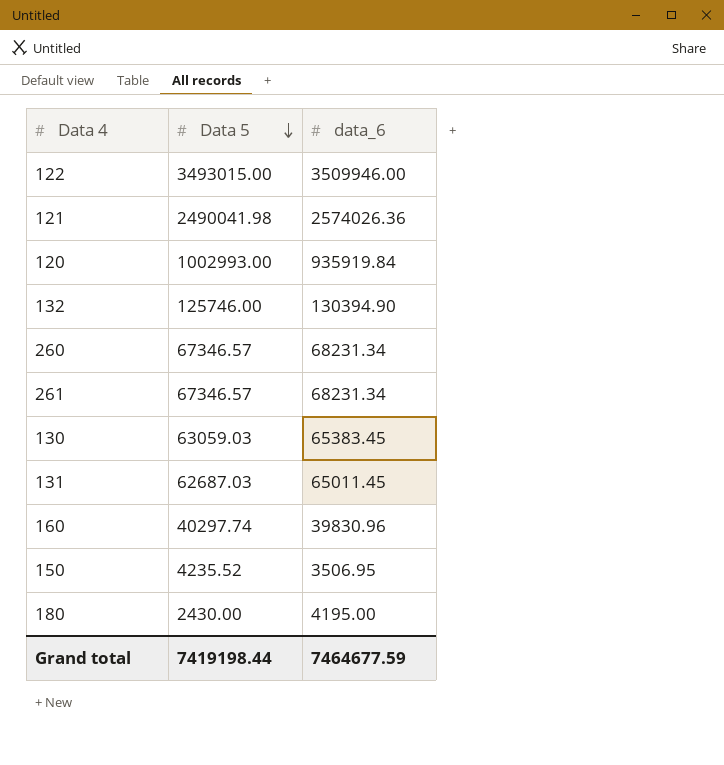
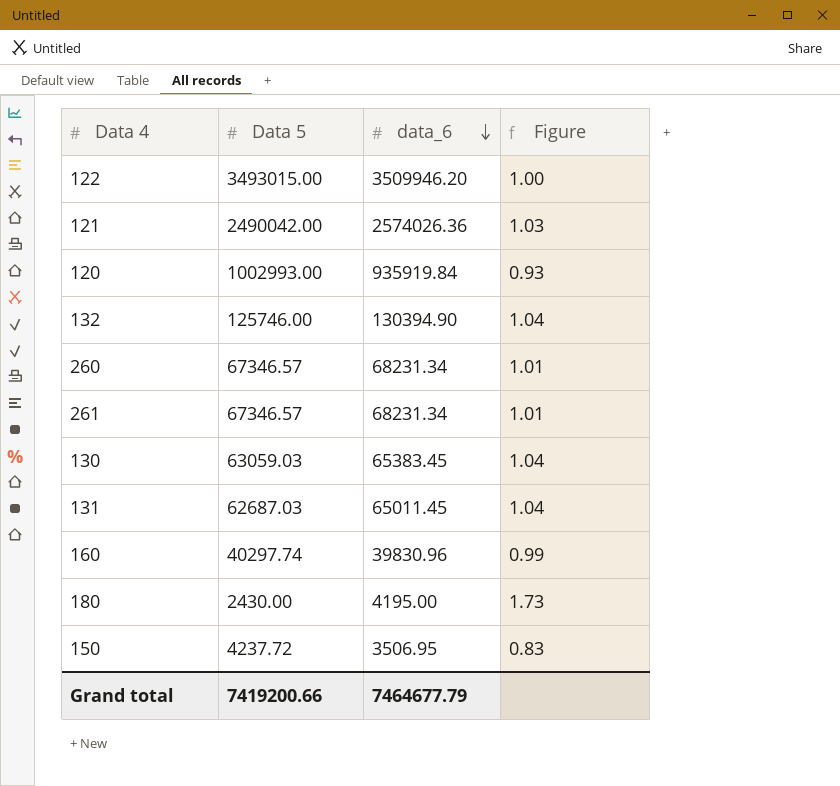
row order: Data 5 descending -> data_6 descending
column Figure | formula: none -> [data_6] / [Data 5]
122 | data_6: 3509946.00 -> 3509946.20
121 | Data 5: 2490041.98 -> 2490042.00
150 | Data 5: 4235.52 -> 4237.72
Grand total | Data 5: 7419198.44 -> 7419200.66
Grand total | data_6: 7464677.59 -> 7464677.79

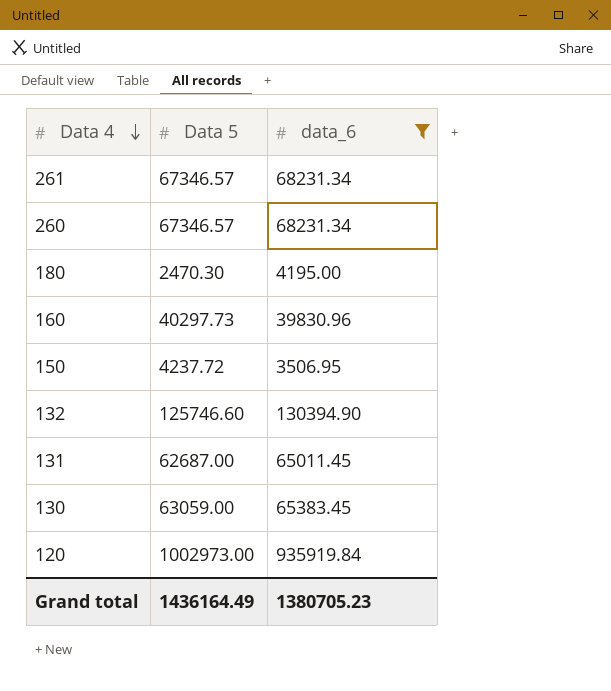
filter: none -> data_6 <= 935919.84
row order: data_6 descending -> Data 4 descending
column Figure | formula: [data_6] / [Data 5] -> none
180 | Data 5: 2430.00 -> 2470.30
160 | Data 5: 40297.74 -> 40297.73
132 | Data 5: 125746.00 -> 125746.60
131 | Data 5: 62687.03 -> 62687.00
130 | Data 5: 63059.03 -> 63059.00
120 | Data 5: 1002993.00 -> 1002973.00
Grand total | Data 5: 7419200.66 -> 1436164.49
Grand total | data_6: 7464677.79 -> 1380705.23

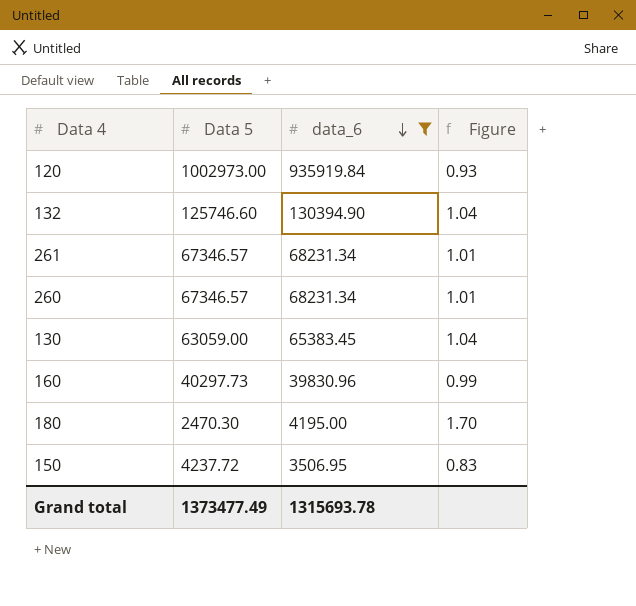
row order: Data 4 descending -> data_6 descending
column Figure | formula: none -> [data_6] / [Data 5]
row 131: 62687.00 | 65011.45 -> none
Grand total | Data 5: 1436164.49 -> 1373477.49
Grand total | data_6: 1380705.23 -> 1315693.78

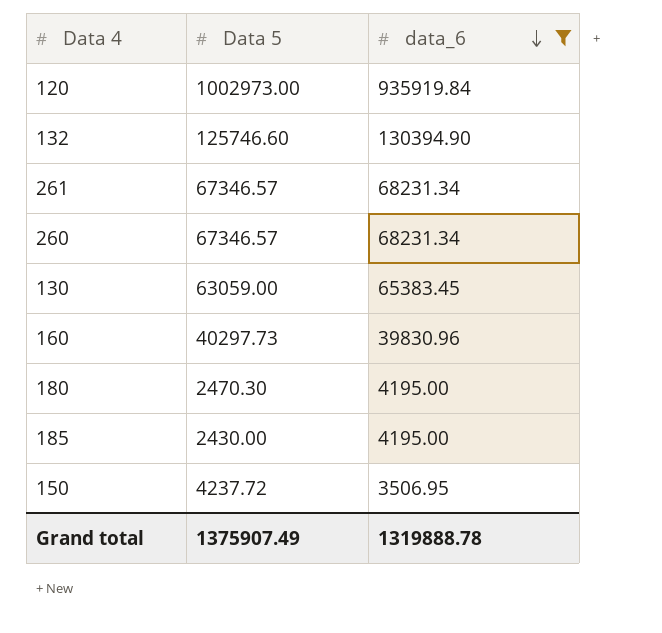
column Figure | formula: [data_6] / [Data 5] -> none
row 185: none -> 2430.00 | 4195.00
Grand total | Data 5: 1373477.49 -> 1375907.49
Grand total | data_6: 1315693.78 -> 1319888.78

